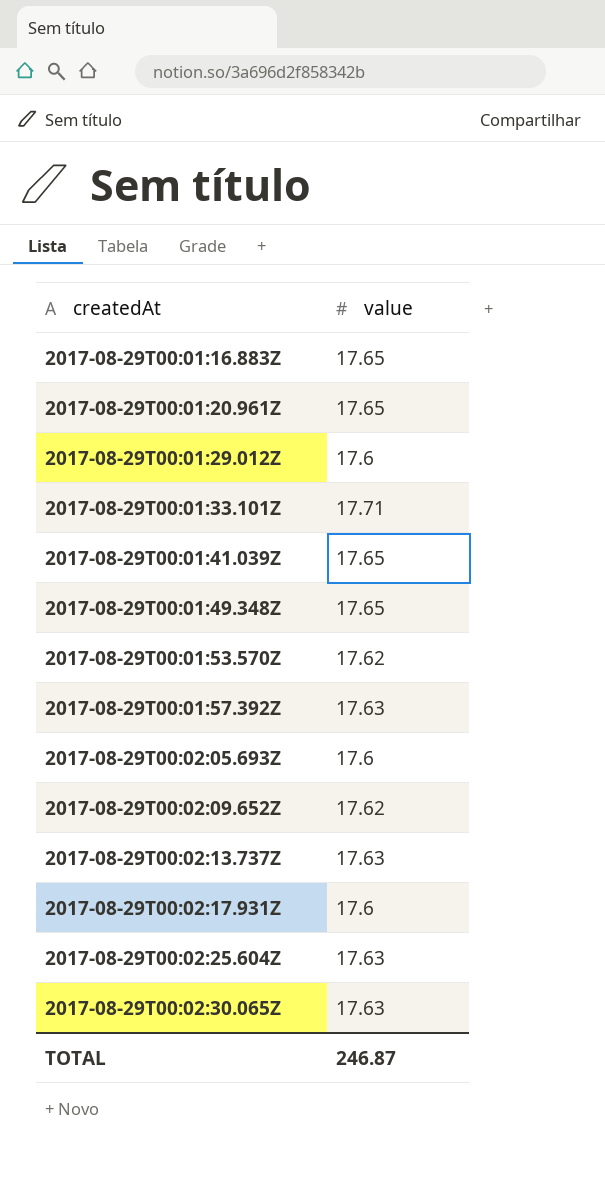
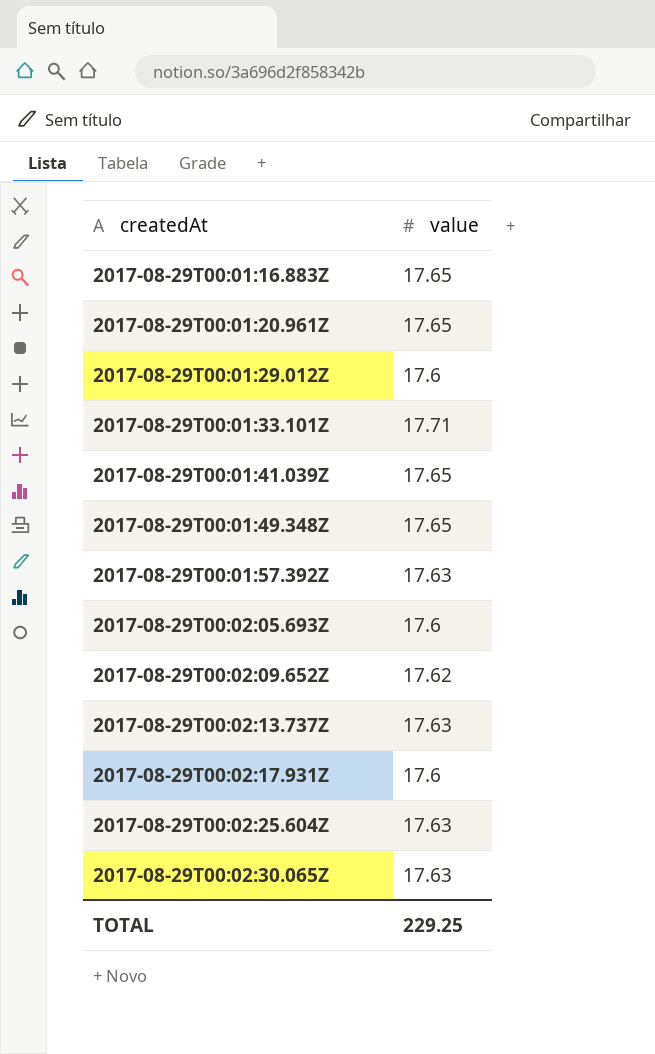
row 2017-08-29T00:01:53.570Z: 17.62 -> none
TOTAL | value: 246.87 -> 229.25

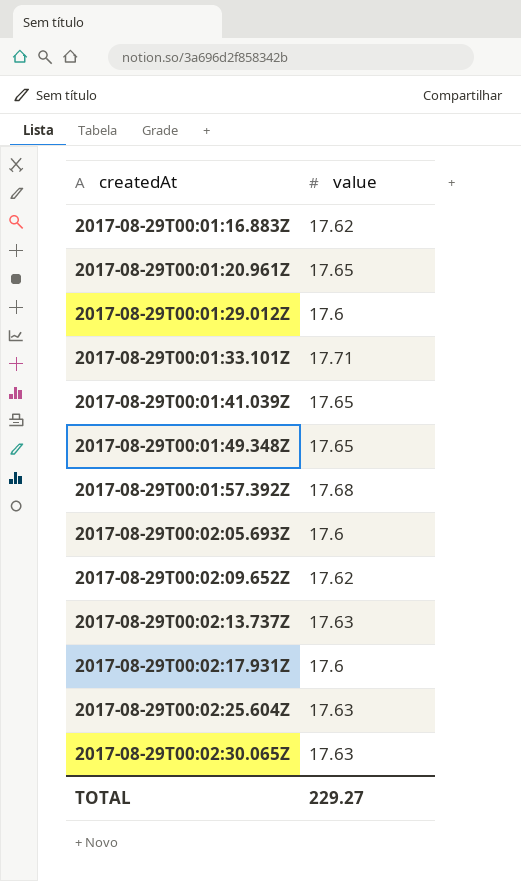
2017-08-29T00:01:16.883Z | value: 17.65 -> 17.62
2017-08-29T00:01:57.392Z | value: 17.63 -> 17.68
TOTAL | value: 229.25 -> 229.27

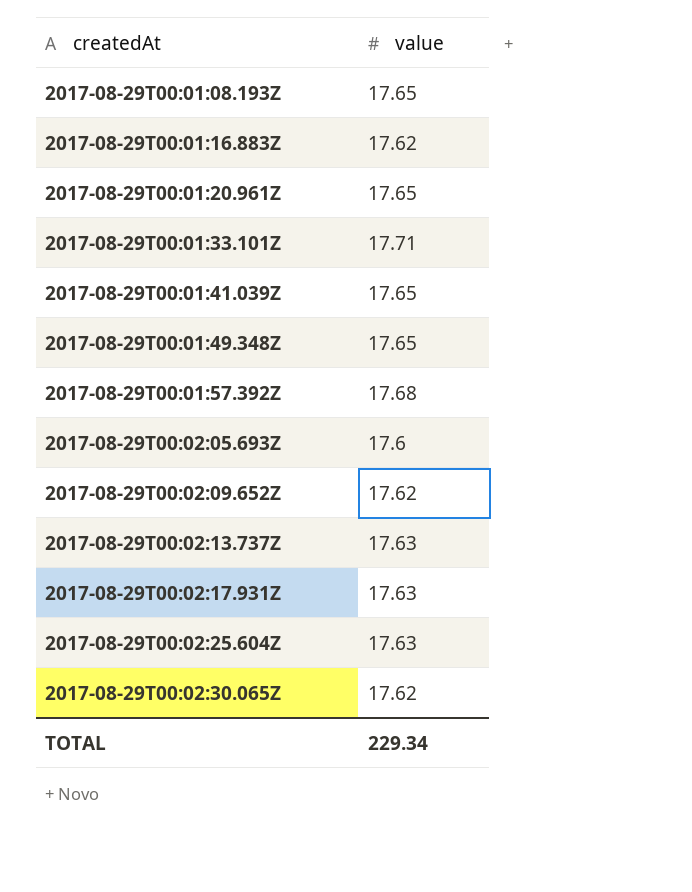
row 2017-08-29T00:01:29.012Z: 17.6 -> none
row 2017-08-29T00:01:08.193Z: none -> 17.65
2017-08-29T00:02:17.931Z | value: 17.6 -> 17.63
2017-08-29T00:02:30.065Z | value: 17.63 -> 17.62
TOTAL | value: 229.27 -> 229.34

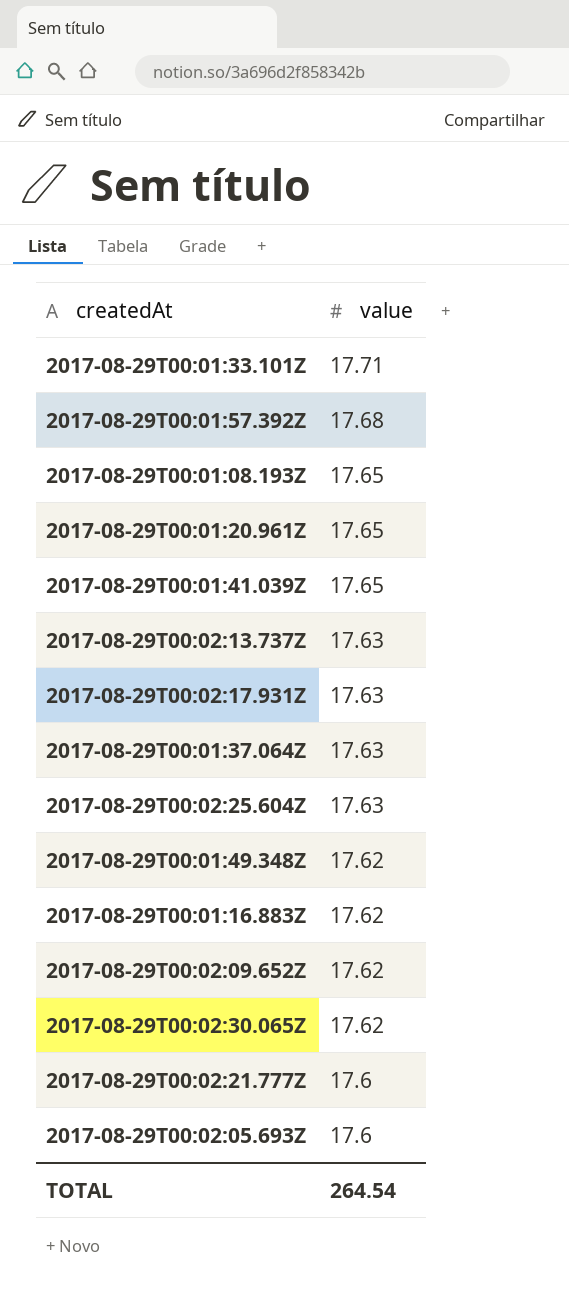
row order: createdAt ascending -> value descending
row 2017-08-29T00:01:37.064Z: none -> 17.63
2017-08-29T00:01:49.348Z | value: 17.65 -> 17.62
row 2017-08-29T00:02:21.777Z: none -> 17.6
TOTAL | value: 229.34 -> 264.54

